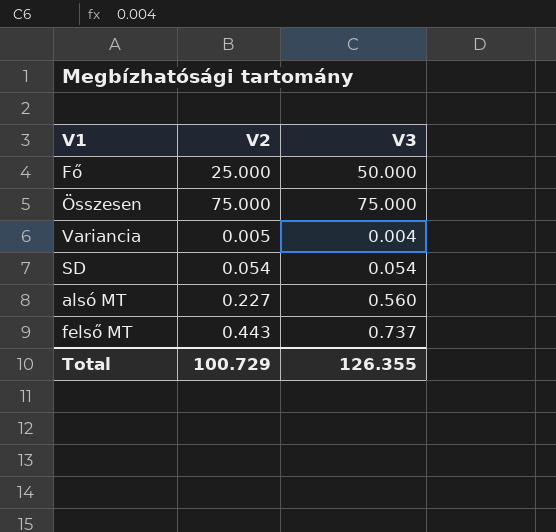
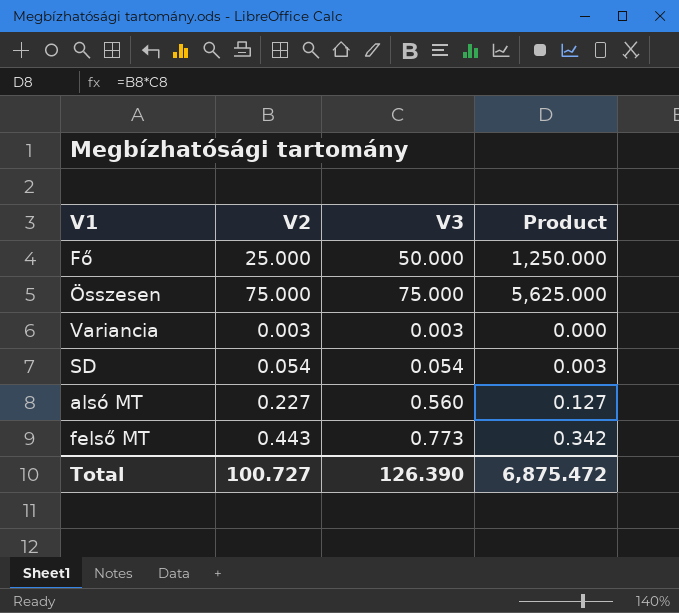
column Product | formula: none -> [V2] * [V3]
Variancia | V2: 0.005 -> 0.003
Variancia | V3: 0.004 -> 0.003
felső MT | V3: 0.737 -> 0.773
Total | V2: 100.729 -> 100.727
Total | V3: 126.355 -> 126.390

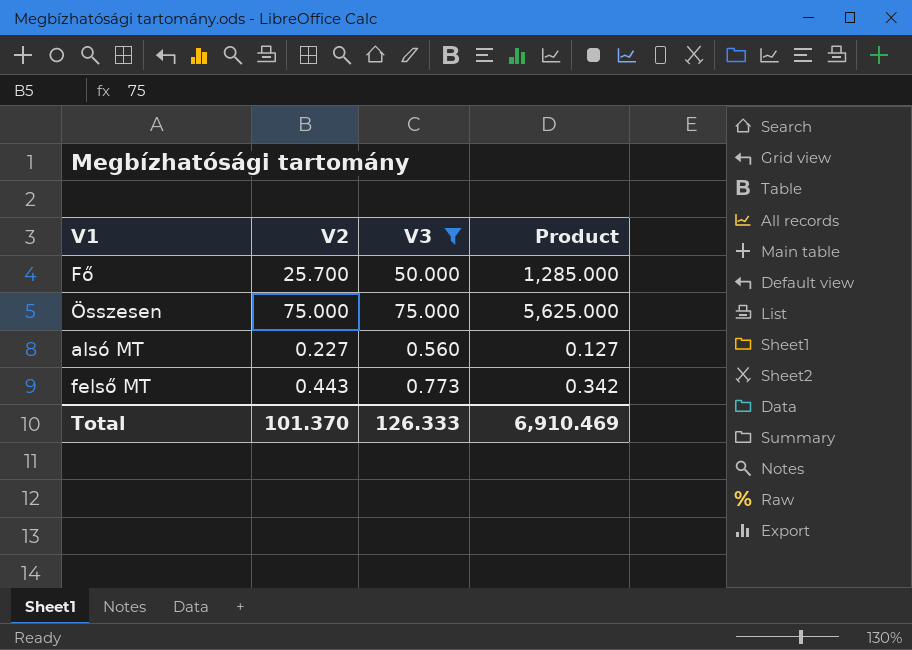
filter: none -> V3 >= 0.560
Fő | V2: 25.000 -> 25.700
Fő | Product: 1,250.000 -> 1,285.000
Total | V2: 100.727 -> 101.370
Total | V3: 126.390 -> 126.333
Total | Product: 6,875.472 -> 6,910.469

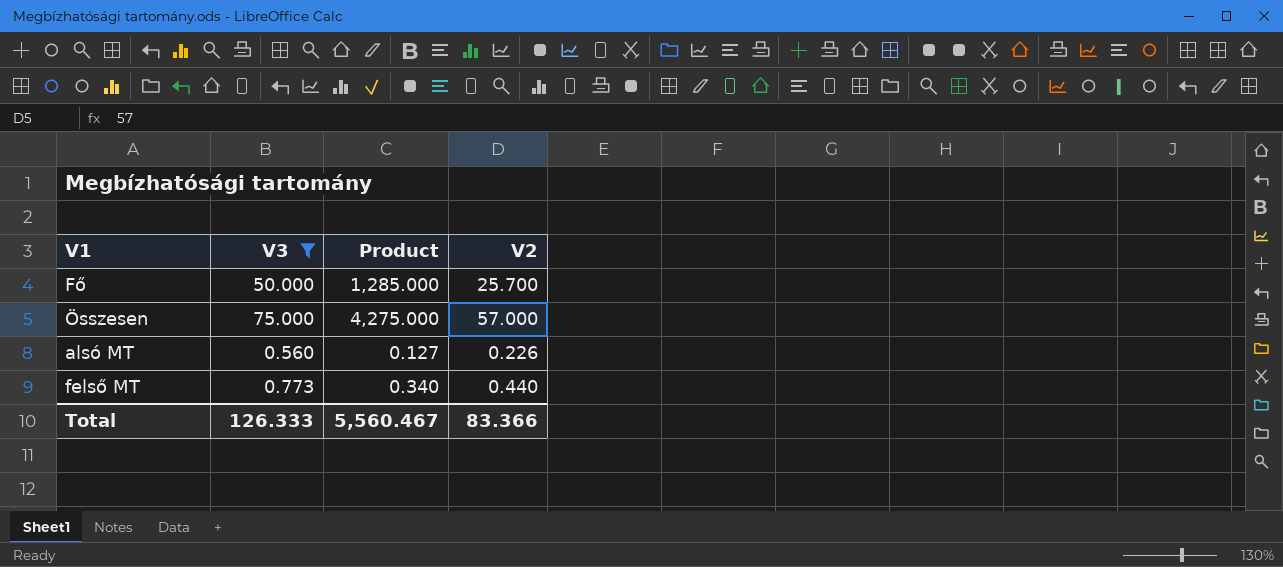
column V2 | position: 2 -> 4
Összesen | Product: 5,625.000 -> 4,275.000
Összesen | V2: 75.000 -> 57.000
alsó MT | V2: 0.227 -> 0.226
felső MT | Product: 0.342 -> 0.340
felső MT | V2: 0.443 -> 0.440
Total | Product: 6,910.469 -> 5,560.467
Total | V2: 101.370 -> 83.366

